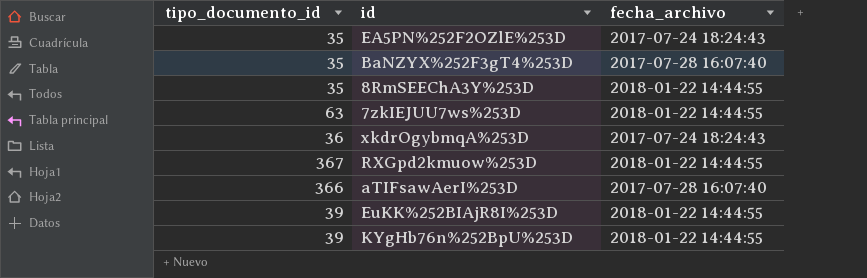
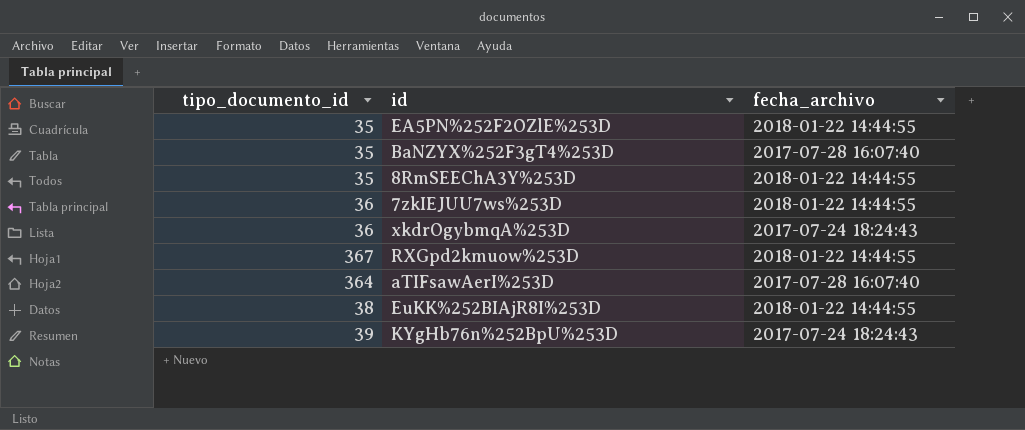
EA5PN%252F2OZlE%253D | fecha_archivo: 2017-07-24 18:24:43 -> 2018-01-22 14:44:55
7zkIEJUU7ws%253D | tipo_documento_id: 63 -> 36
aTIFsawAerI%253D | tipo_documento_id: 366 -> 364
EuKK%252BIAjR8I%253D | tipo_documento_id: 39 -> 38
KYgHb76n%252BpU%253D | fecha_archivo: 2018-01-22 14:44:55 -> 2017-07-24 18:24:43

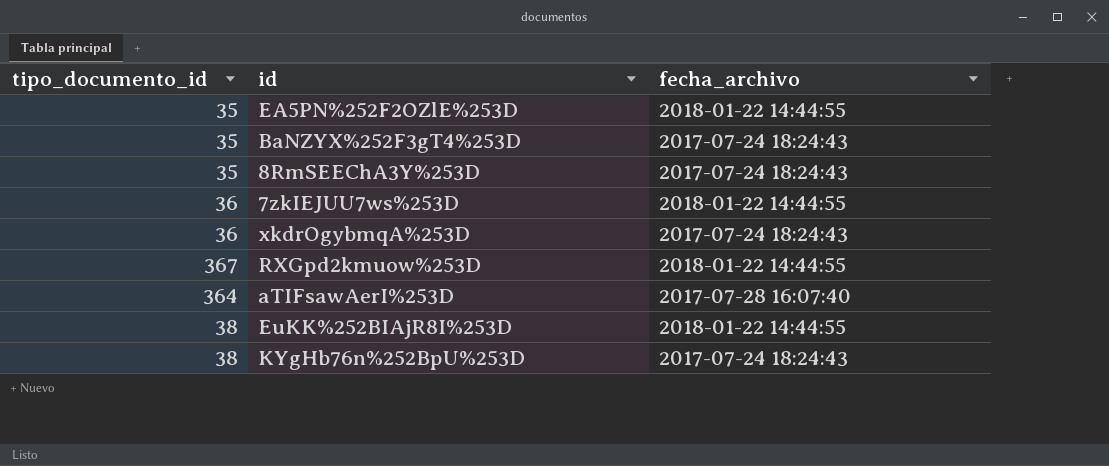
BaNZYX%252F3gT4%253D | fecha_archivo: 2017-07-28 16:07:40 -> 2017-07-24 18:24:43
8RmSEEChA3Y%253D | fecha_archivo: 2018-01-22 14:44:55 -> 2017-07-24 18:24:43
KYgHb76n%252BpU%253D | tipo_documento_id: 39 -> 38

